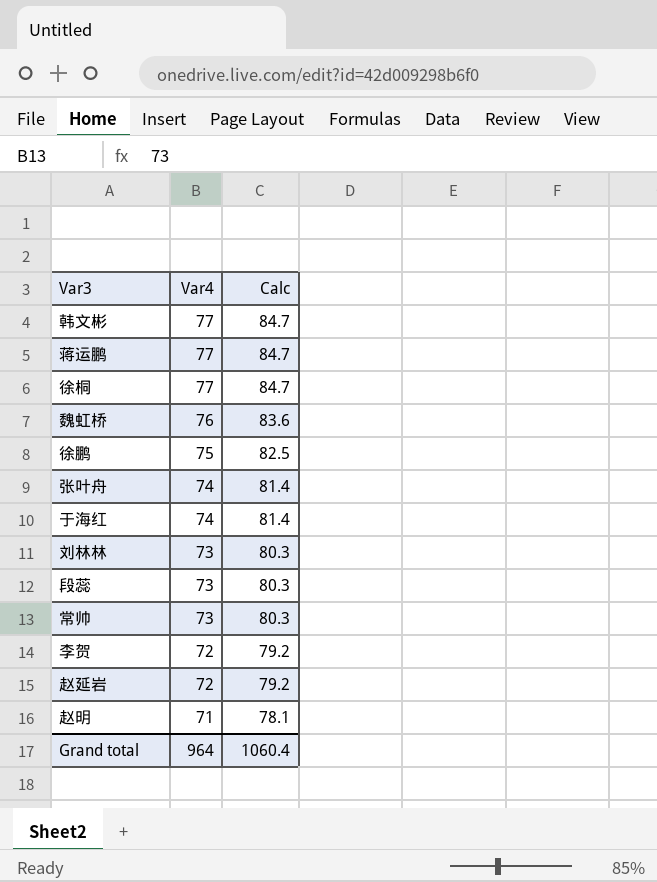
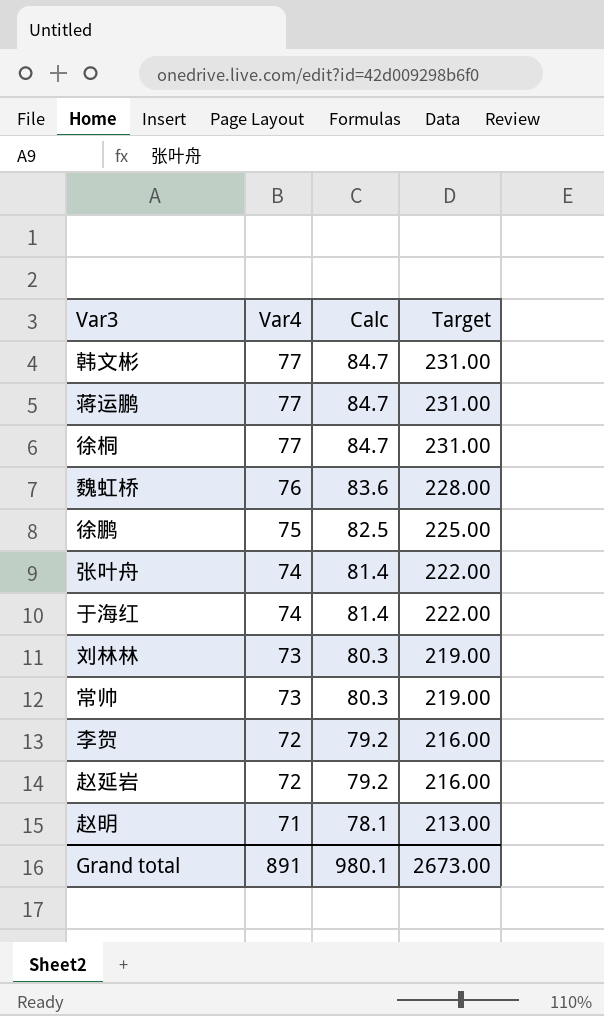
column Target | formula: none -> [Var4] * 3
row 段蕊: 73 | 80.3 -> none
Grand total | Var4: 964 -> 891
Grand total | Calc: 1060.4 -> 980.1

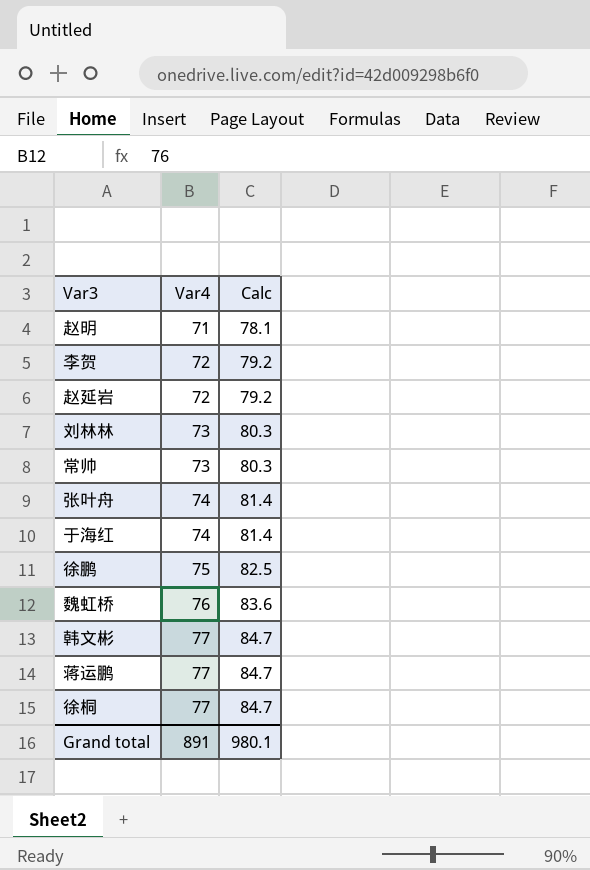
row order: Var4 descending -> Var4 ascending
column Target | formula: [Var4] * 3 -> none

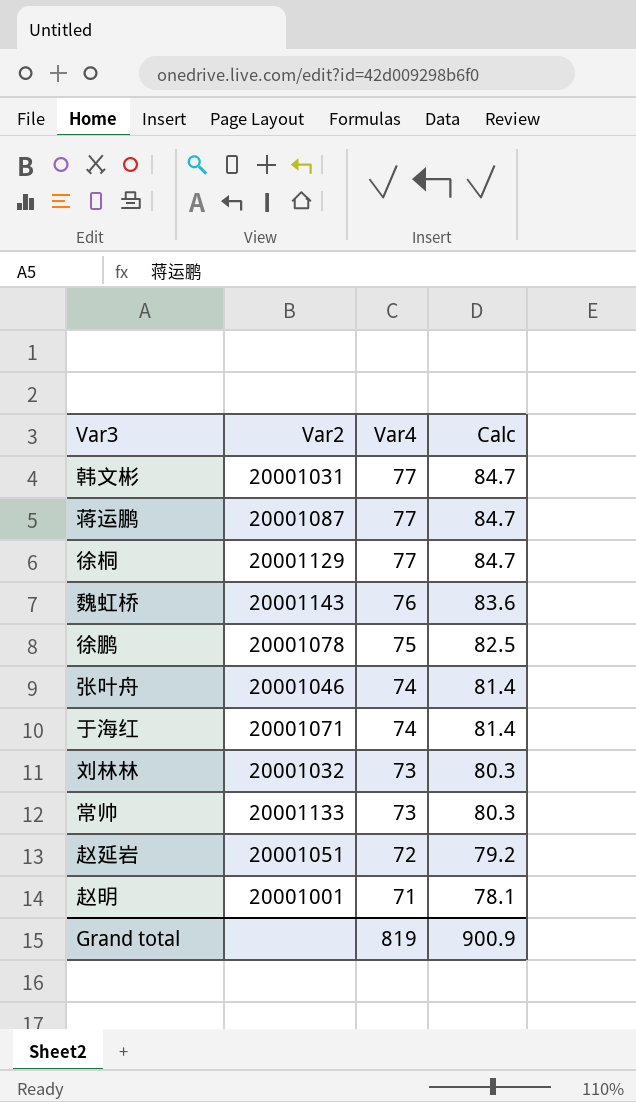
row order: Var4 ascending -> Var4 descending
column Var2 | position: none -> 2
row 李贺: 72 | 79.2 -> none
Grand total | Var4: 891 -> 819
Grand total | Calc: 980.1 -> 900.9

